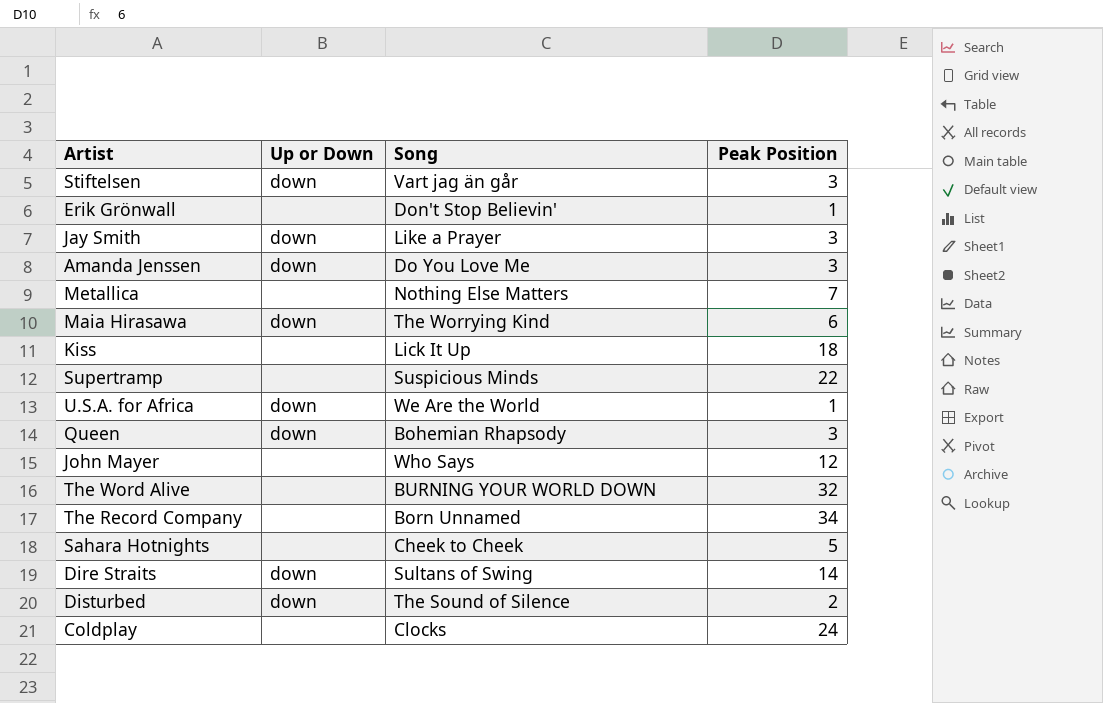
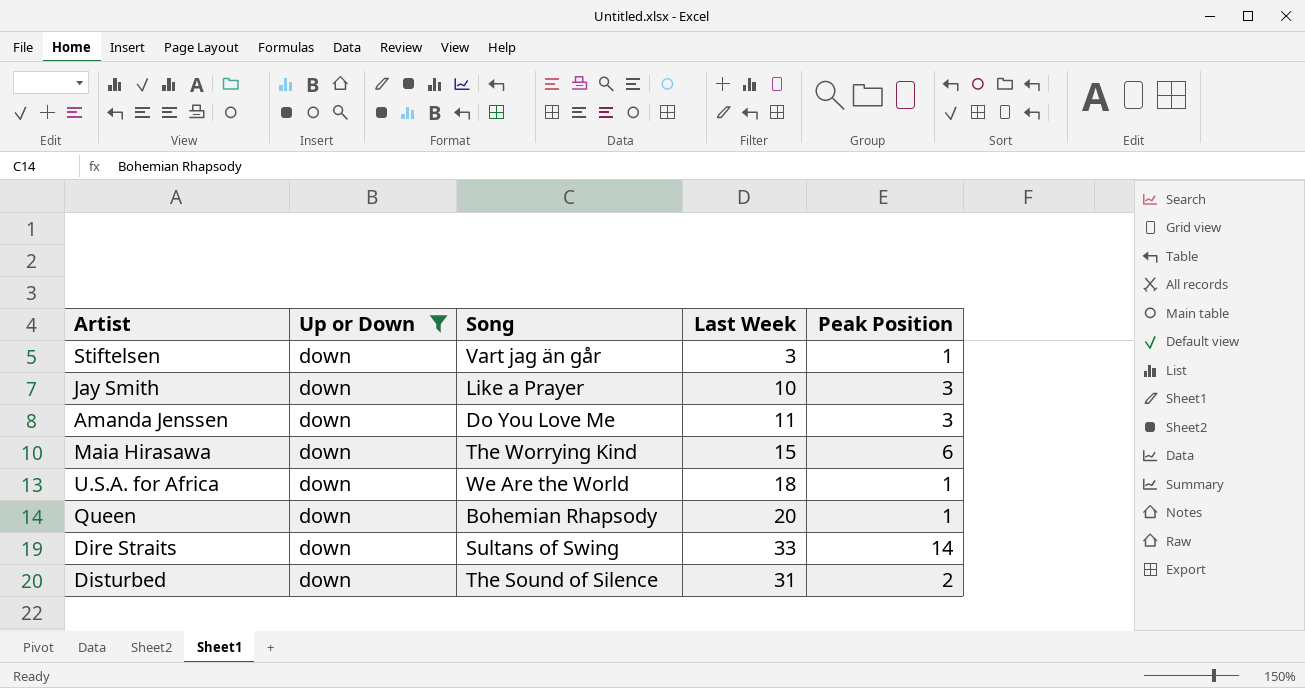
filter: none -> Up or Down = down
column Last Week | position: none -> 4
Stiftelsen | Peak Position: 3 -> 1
Queen | Peak Position: 3 -> 1

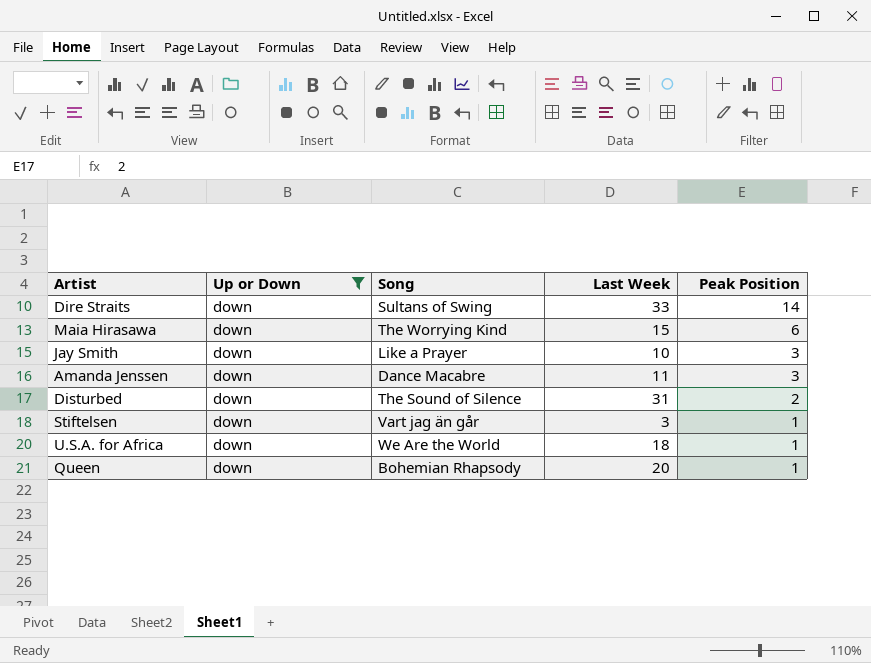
row order: none -> Peak Position descending
Amanda Jenssen | Song: Do You Love Me -> Dance Macabre

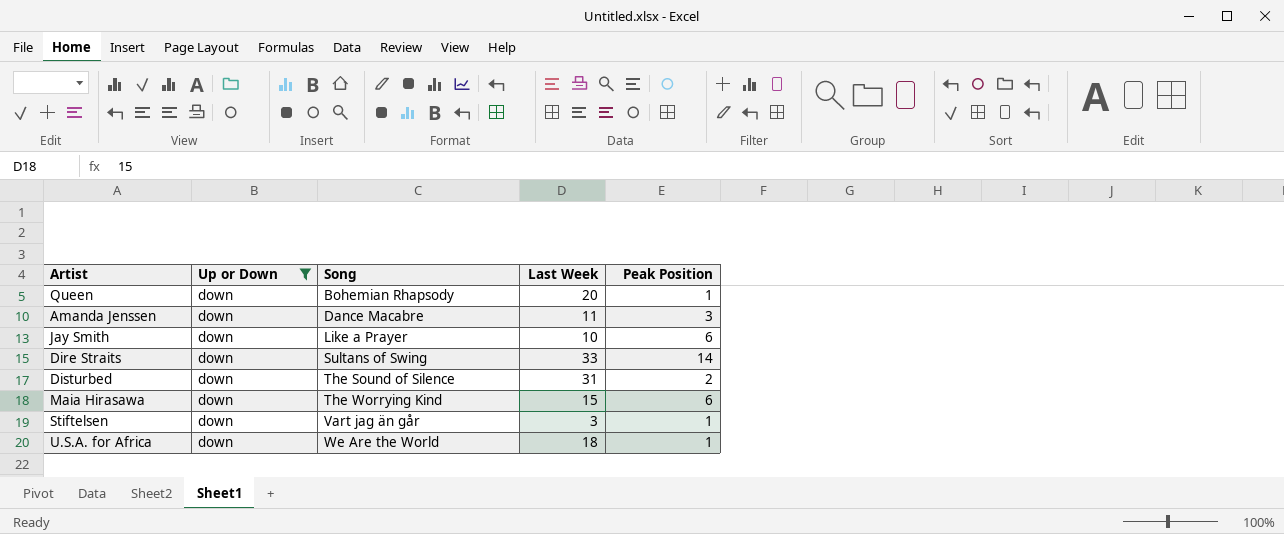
row order: Peak Position descending -> Song ascending
Jay Smith | Peak Position: 3 -> 6

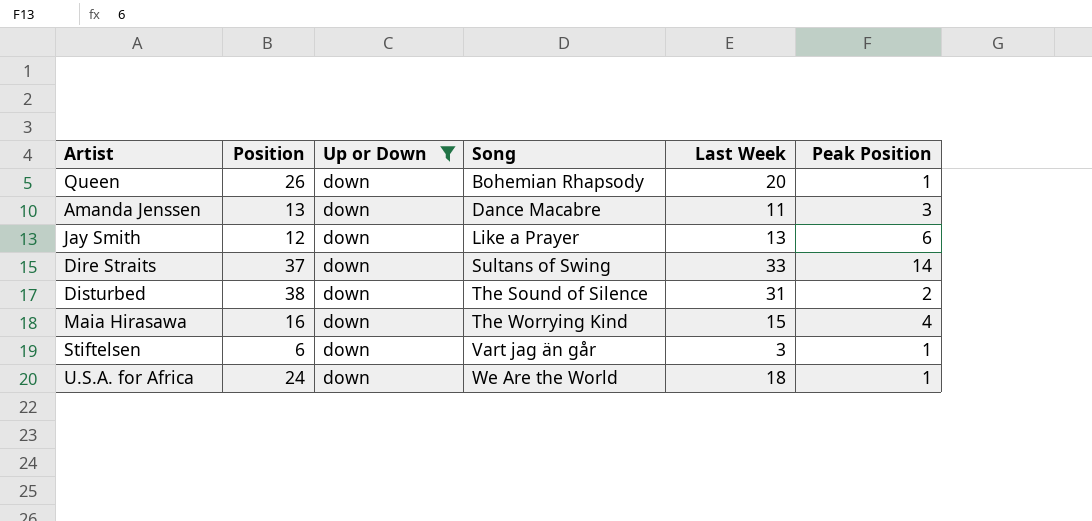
column Position | position: none -> 2
Jay Smith | Last Week: 10 -> 13
Maia Hirasawa | Peak Position: 6 -> 4

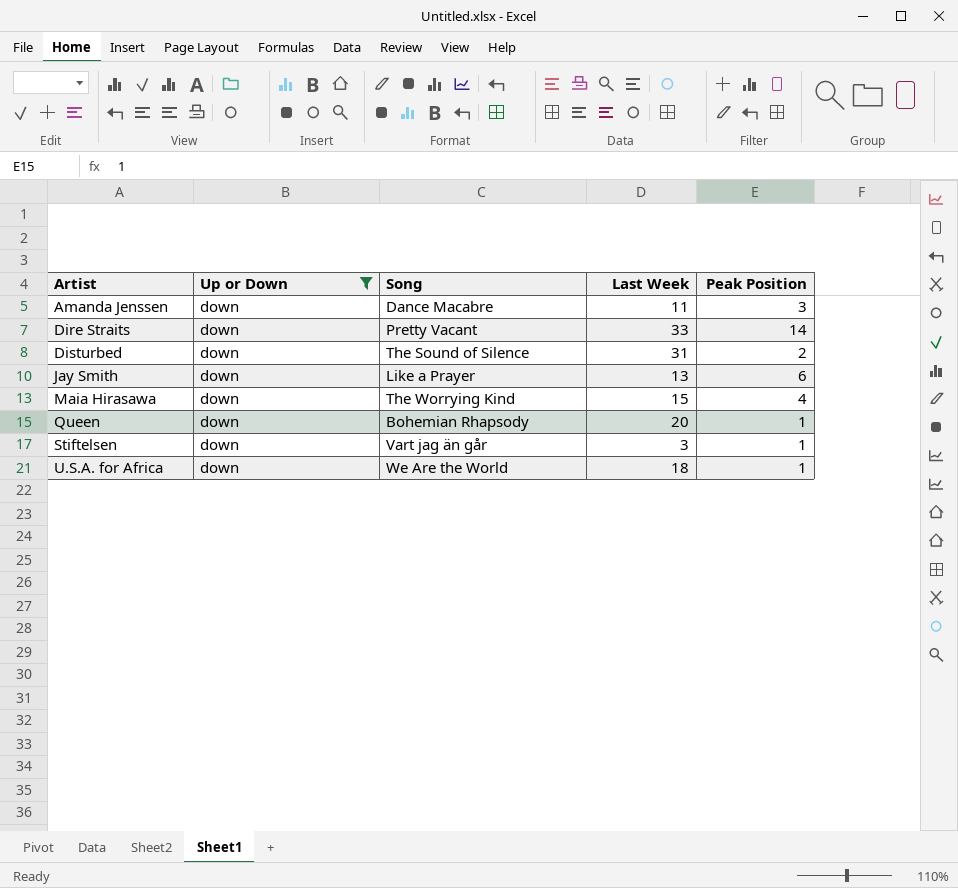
row order: Song ascending -> Artist ascending
column Position | position: 2 -> none
Dire Straits | Song: Sultans of Swing -> Pretty Vacant

